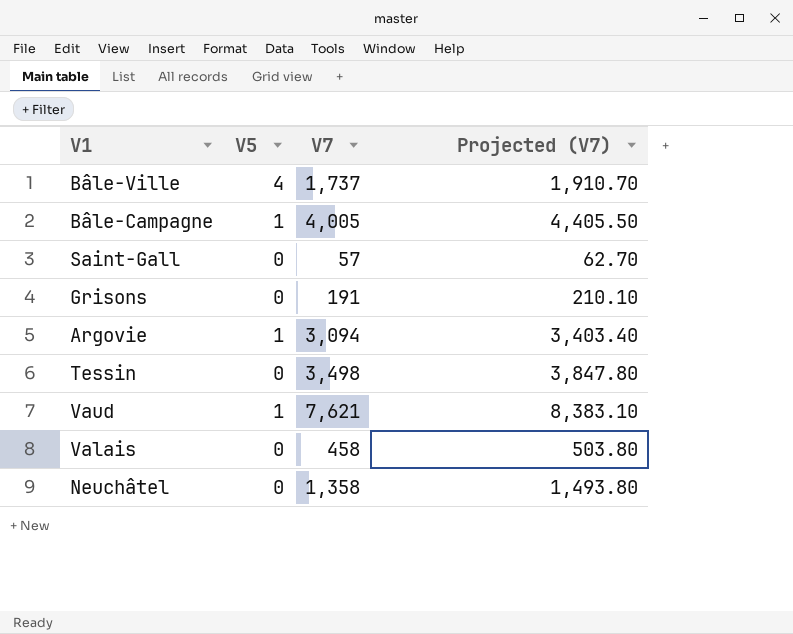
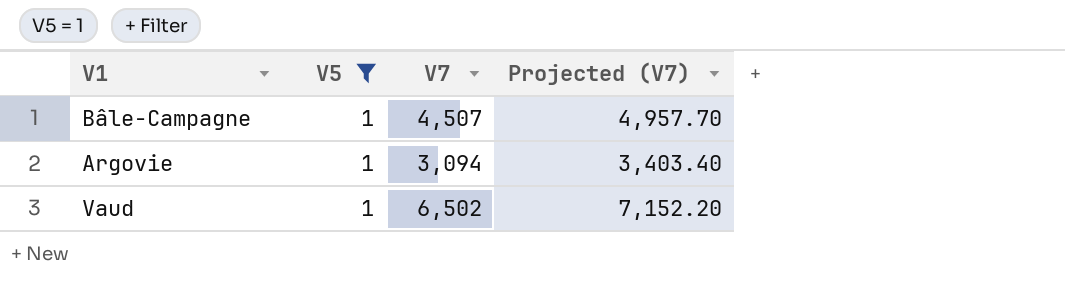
filter: none -> V5 = 1
Bâle-Campagne | V7: 4,005 -> 4,507
Bâle-Campagne | Projected (V7): 4,405.50 -> 4,957.70
Vaud | V7: 7,621 -> 6,502
Vaud | Projected (V7): 8,383.10 -> 7,152.20

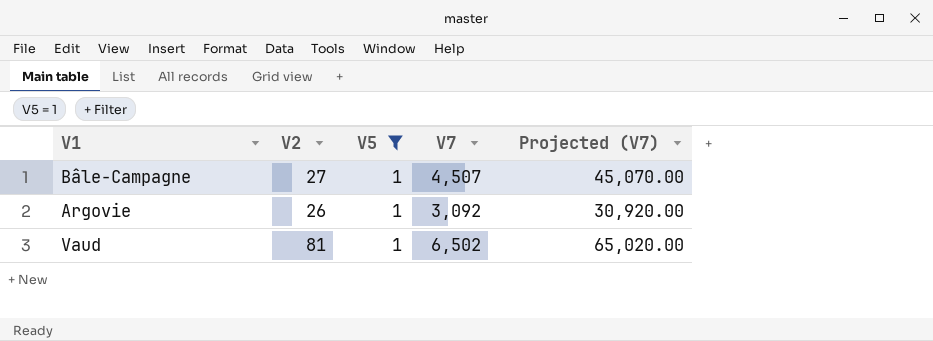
column V2 | position: none -> 2
column Projected (V7) | formula: [V7] * 1.1 -> [V7] * 10
Argovie | V7: 3,094 -> 3,092

